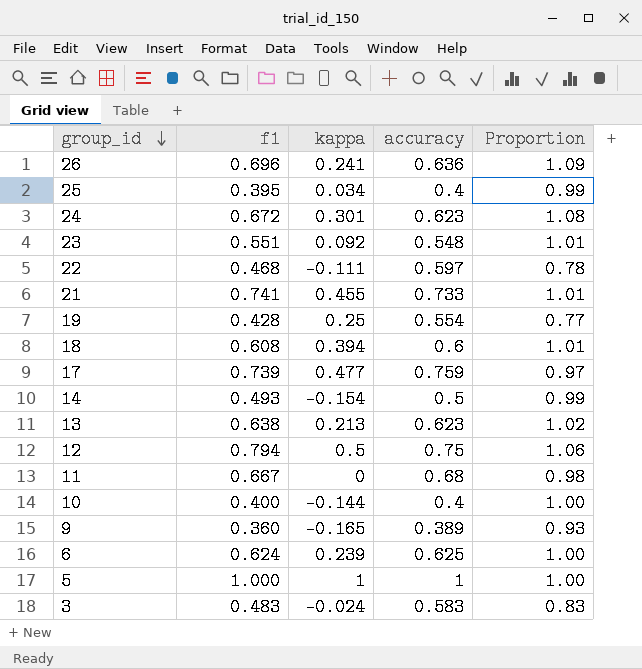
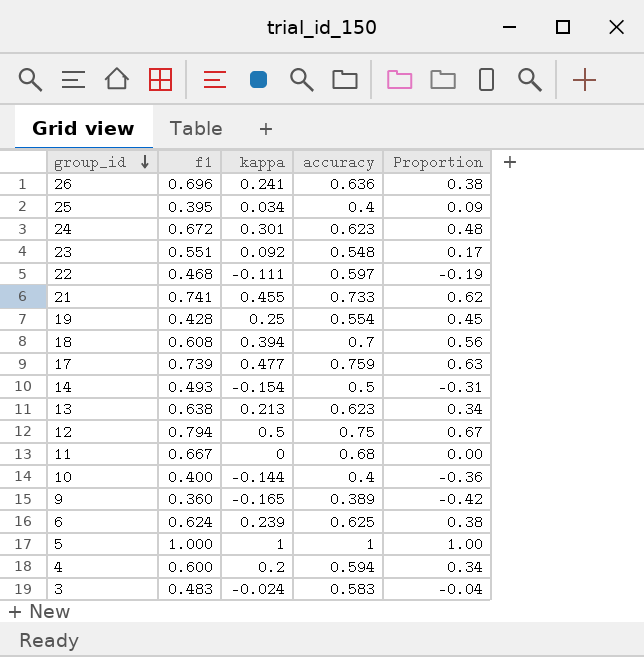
column Proportion | formula: [f1] / [accuracy] -> [kappa] / [accuracy]
18 | accuracy: 0.6 -> 0.7
row 4: none -> 0.600 | 0.2 | 0.594 | 0.34

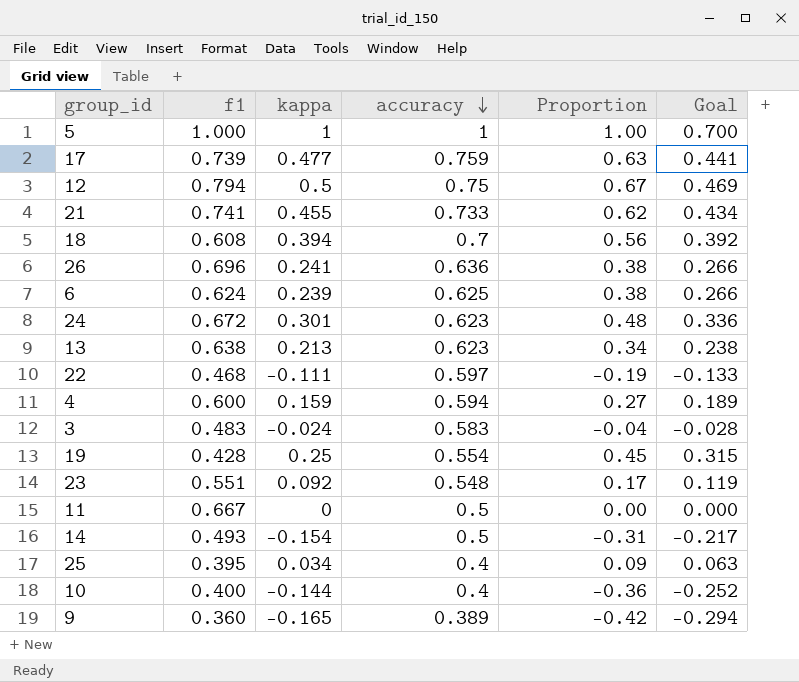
row order: group_id descending -> accuracy descending
column Goal | formula: none -> [Proportion] * 0.7
4 | kappa: 0.2 -> 0.159
4 | Proportion: 0.34 -> 0.27
11 | accuracy: 0.68 -> 0.5

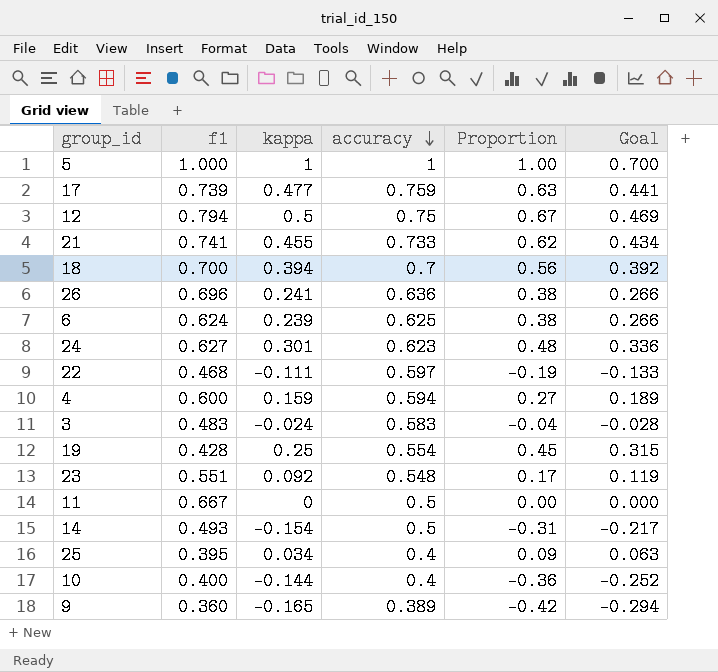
row 13: 0.638 | 0.213 | 0.623 | 0.34 | 0.238 -> none
18 | f1: 0.608 -> 0.700
24 | f1: 0.672 -> 0.627

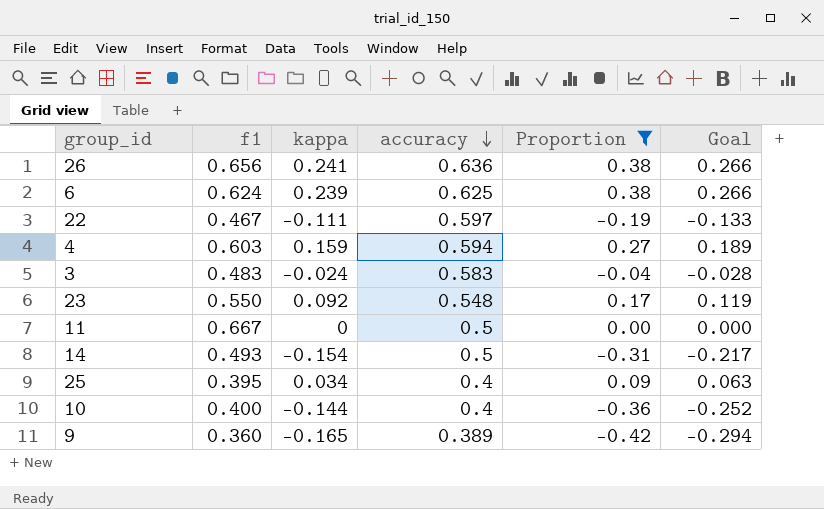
filter: none -> Proportion <= 0.38
26 | f1: 0.696 -> 0.656
22 | f1: 0.468 -> 0.467
4 | f1: 0.600 -> 0.603
23 | f1: 0.551 -> 0.550

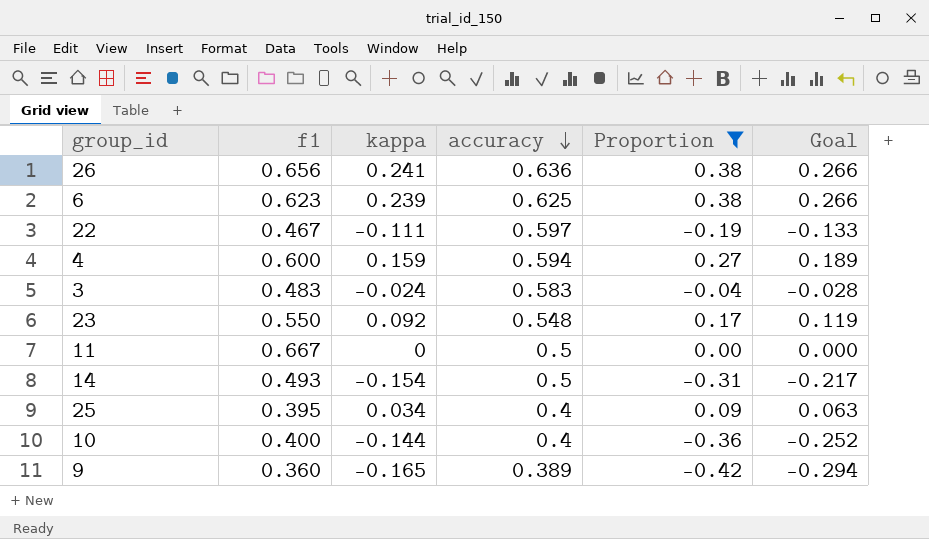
6 | f1: 0.624 -> 0.623
4 | f1: 0.603 -> 0.600

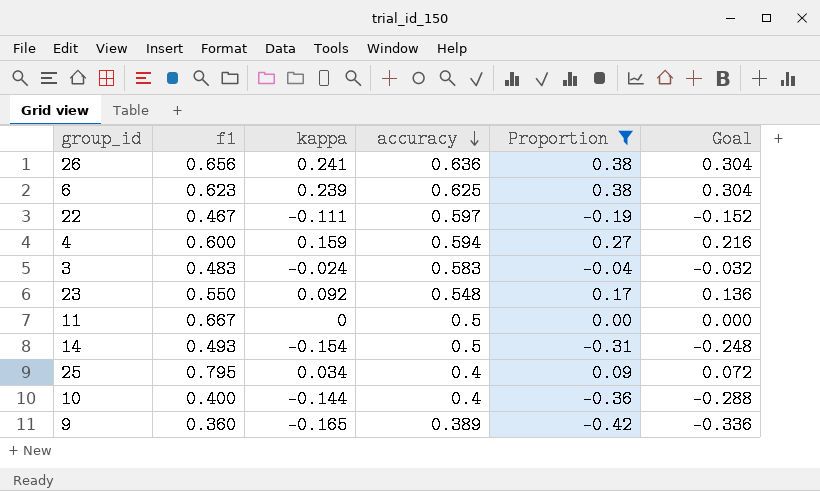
column Goal | formula: [Proportion] * 0.7 -> [Proportion] * 0.8
25 | f1: 0.395 -> 0.795

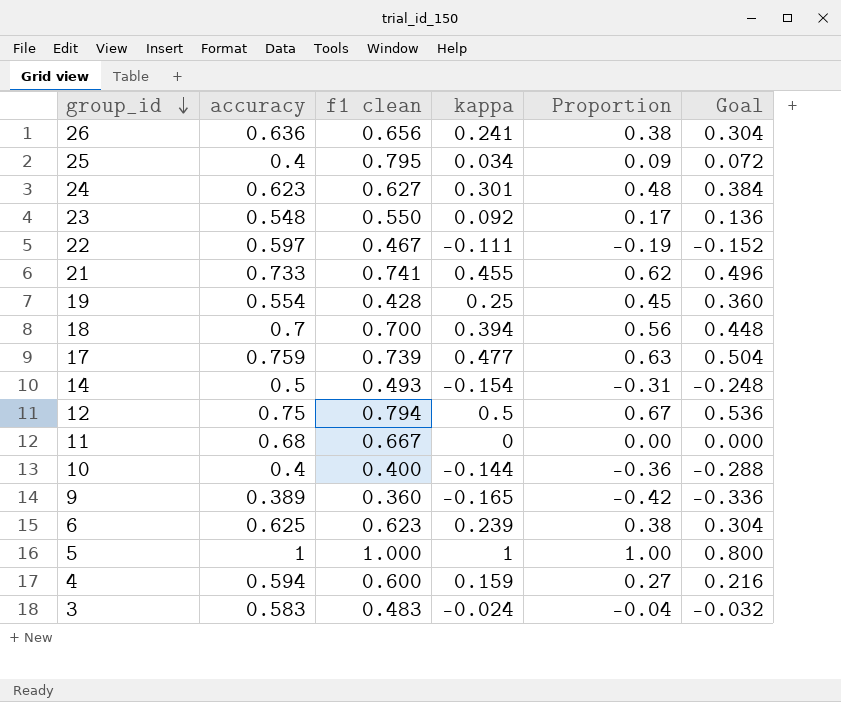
filter: Proportion <= 0.38 -> none
row order: accuracy descending -> group_id descending
column accuracy | position: 4 -> 2
column name: f1 -> f1 clean
11 | accuracy: 0.5 -> 0.68

